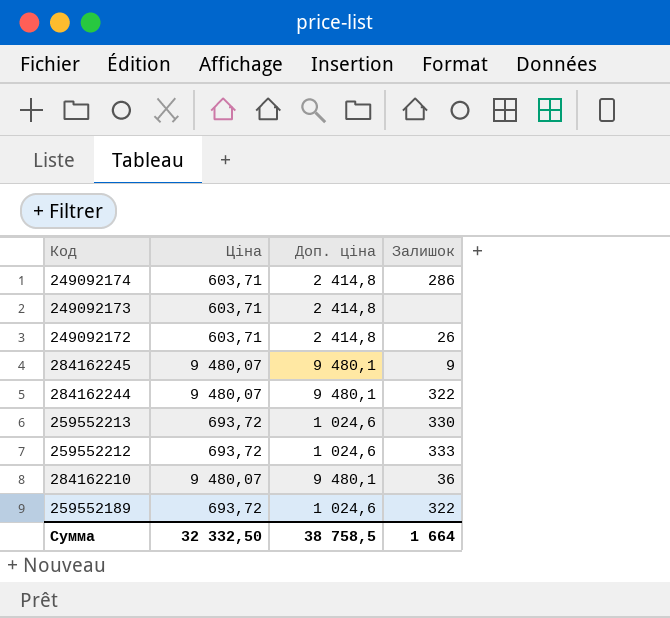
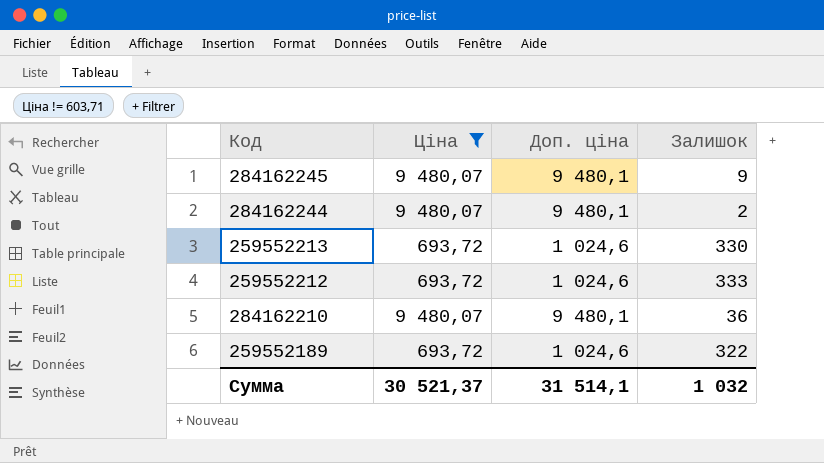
filter: none -> Ціна != 603,71
284162244 | Залишок: 322 -> 2
Сумма | Ціна: 32 332,50 -> 30 521,37
Сумма | Доп. ціна: 38 758,5 -> 31 514,1
Сумма | Залишок: 1 664 -> 1 032

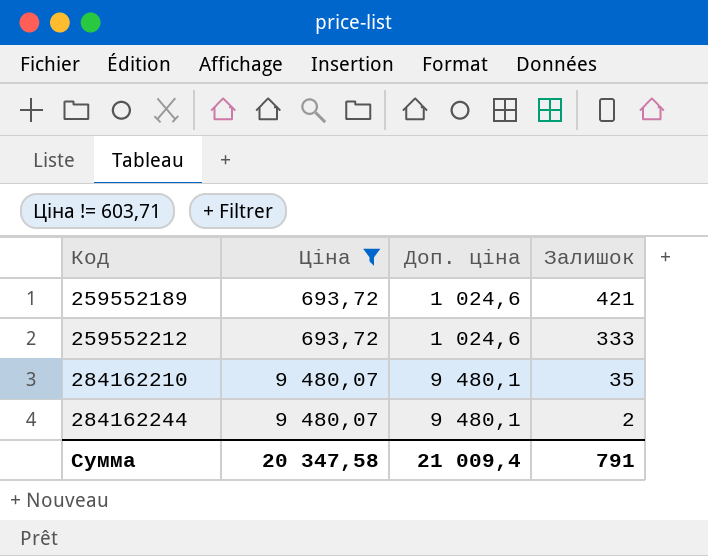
row order: none -> Код ascending
row 284162245: 9 480,07 | 9 480,1 | 9 -> none
row 259552213: 693,72 | 1 024,6 | 330 -> none
259552189 | Залишок: 322 -> 421
284162210 | Залишок: 36 -> 35
Сумма | Ціна: 30 521,37 -> 20 347,58
Сумма | Доп. ціна: 31 514,1 -> 21 009,4
Сумма | Залишок: 1 032 -> 791

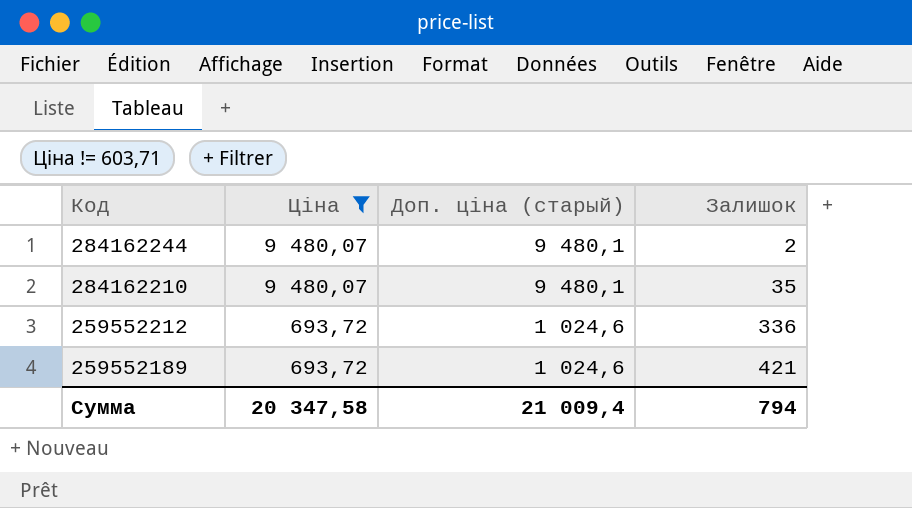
row order: Код ascending -> Код descending
column name: Доп. ціна -> Доп. ціна (старый)
259552212 | Залишок: 333 -> 336
Сумма | Залишок: 791 -> 794

